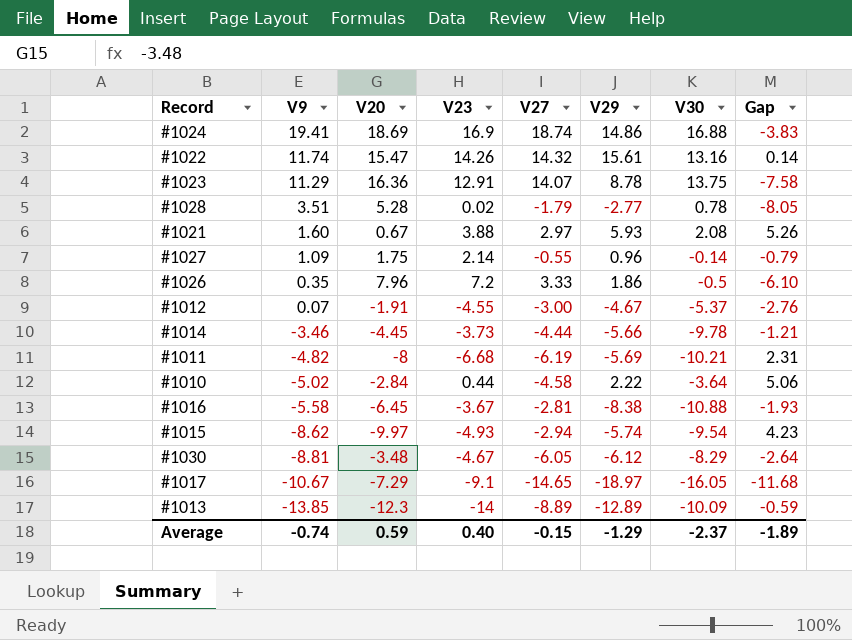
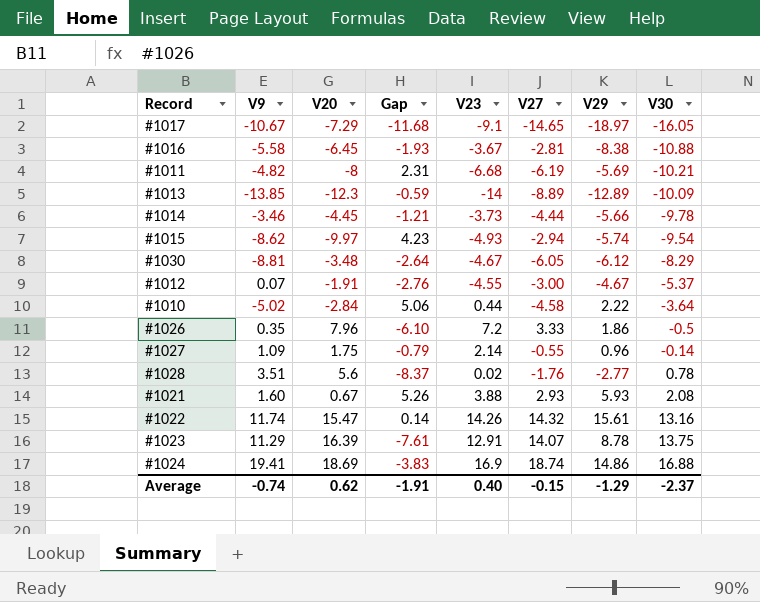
row order: V9 descending -> V30 ascending
column Gap | position: 8 -> 4
#1028 | V20: 5.28 -> 5.6
#1028 | Gap: -8.05 -> -8.37
#1028 | V27: -1.79 -> -1.76
#1021 | V27: 2.97 -> 2.93
#1023 | V20: 16.36 -> 16.39
#1023 | Gap: -7.58 -> -7.61
Average | V20: 0.59 -> 0.62
Average | Gap: -1.89 -> -1.91

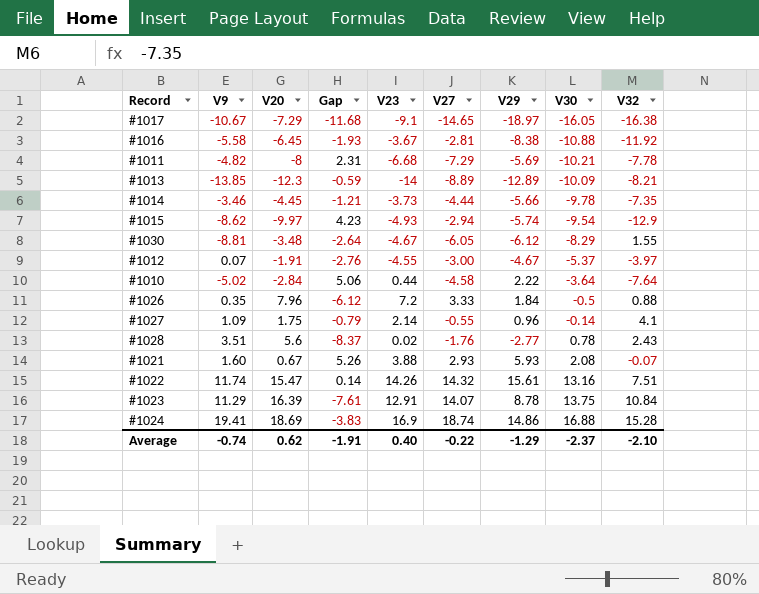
column V32 | position: none -> 9
#1011 | V27: -6.19 -> -7.29
#1026 | Gap: -6.10 -> -6.12
#1026 | V29: 1.86 -> 1.84
Average | V27: -0.15 -> -0.22

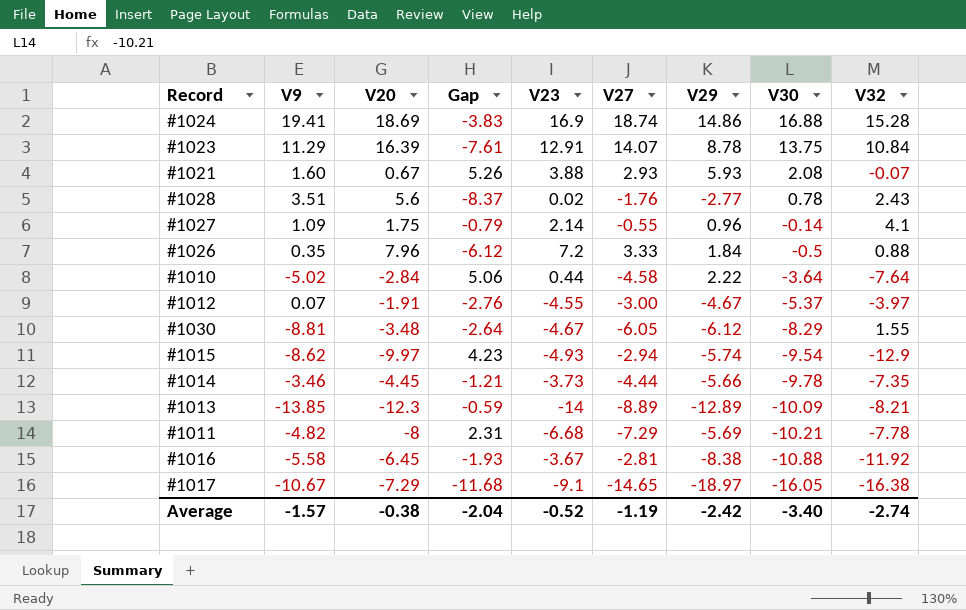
row order: V30 ascending -> V30 descending
row #1022: 11.74 | 15.47 | 0.14 | 14.26 | 14.32 | 15.61 | 13.16 | 7.51 -> none
Average | V9: -0.74 -> -1.57
Average | V20: 0.62 -> -0.38
Average | Gap: -1.91 -> -2.04
Average | V23: 0.40 -> -0.52
Average | V27: -0.22 -> -1.19
Average | V29: -1.29 -> -2.42
Average | V30: -2.37 -> -3.40
Average | V32: -2.10 -> -2.74

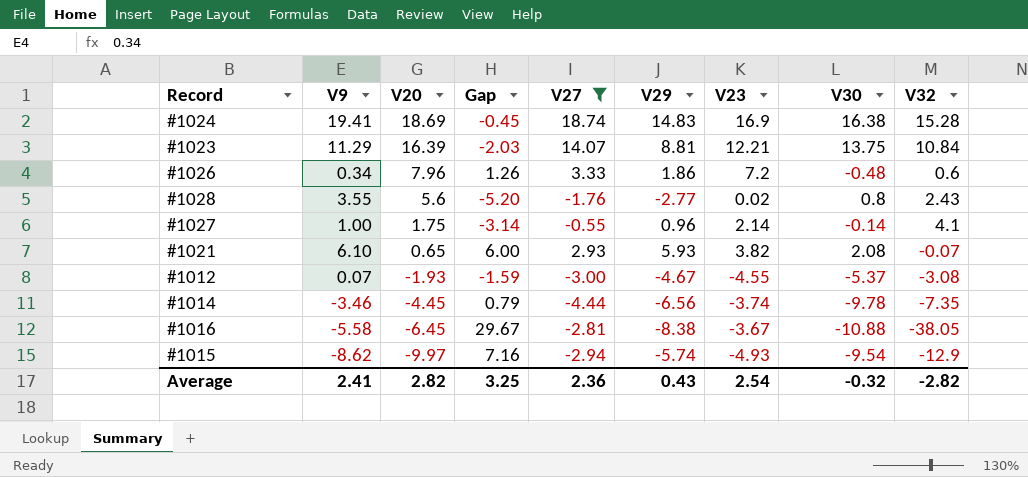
filter: none -> V27 >= -4.44
row order: V30 descending -> V20 descending
column Gap | formula: [V29] - [V20] -> [V29] - [V32]
column V23 | position: 5 -> 7
#1024 | V29: 14.86 -> 14.83
#1024 | V30: 16.88 -> 16.38
#1023 | V29: 8.78 -> 8.81
#1023 | V23: 12.91 -> 12.21
#1026 | V9: 0.35 -> 0.34
#1026 | V29: 1.84 -> 1.86
#1026 | V30: -0.5 -> -0.48
#1026 | V32: 0.88 -> 0.6
#1028 | V9: 3.51 -> 3.55
#1028 | V30: 0.78 -> 0.8
#1027 | V9: 1.09 -> 1.00
#1021 | V9: 1.60 -> 6.10
#1021 | V20: 0.67 -> 0.65
#1021 | V23: 3.88 -> 3.82
#1012 | V20: -1.91 -> -1.93
#1012 | V32: -3.97 -> -3.08
#1014 | V29: -5.66 -> -6.56
#1014 | V23: -3.73 -> -3.74
#1016 | V32: -11.92 -> -38.05
Average | V9: -1.57 -> 2.41
Average | V20: -0.38 -> 2.82
Average | Gap: -2.04 -> 3.25
Average | V27: -1.19 -> 2.36
Average | V29: -2.42 -> 0.43
Average | V23: -0.52 -> 2.54
Average | V30: -3.40 -> -0.32
Average | V32: -2.74 -> -2.82

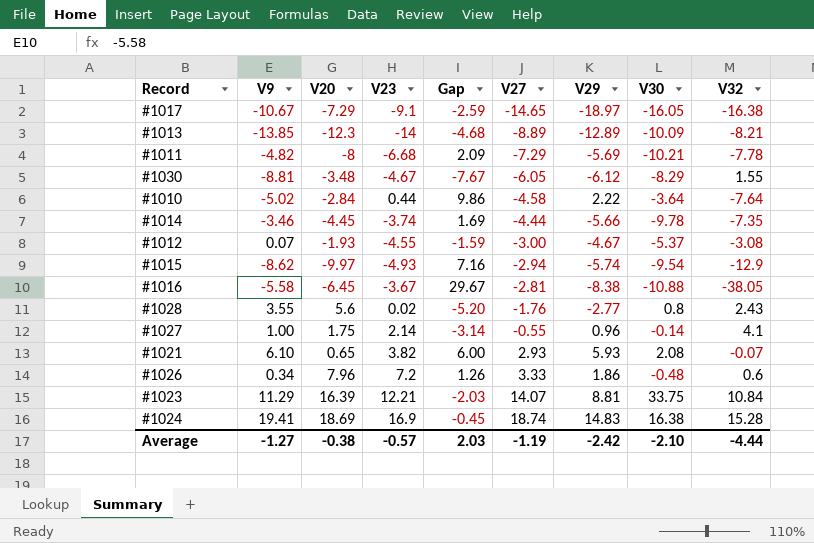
filter: V27 >= -4.44 -> none
row order: V20 descending -> V27 ascending
column V23 | position: 7 -> 4
#1014 | Gap: 0.79 -> 1.69
#1014 | V29: -6.56 -> -5.66
#1023 | V30: 13.75 -> 33.75
Average | V9: 2.41 -> -1.27
Average | V20: 2.82 -> -0.38
Average | V23: 2.54 -> -0.57
Average | Gap: 3.25 -> 2.03
Average | V27: 2.36 -> -1.19
Average | V29: 0.43 -> -2.42
Average | V30: -0.32 -> -2.10
Average | V32: -2.82 -> -4.44

